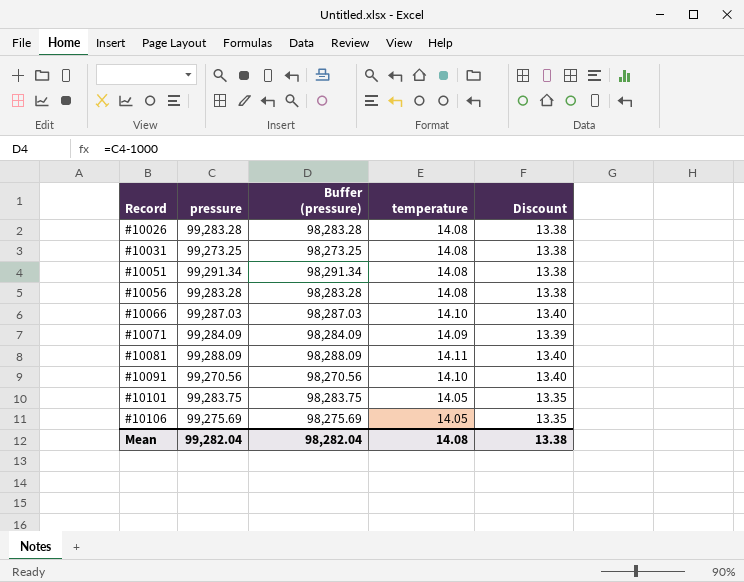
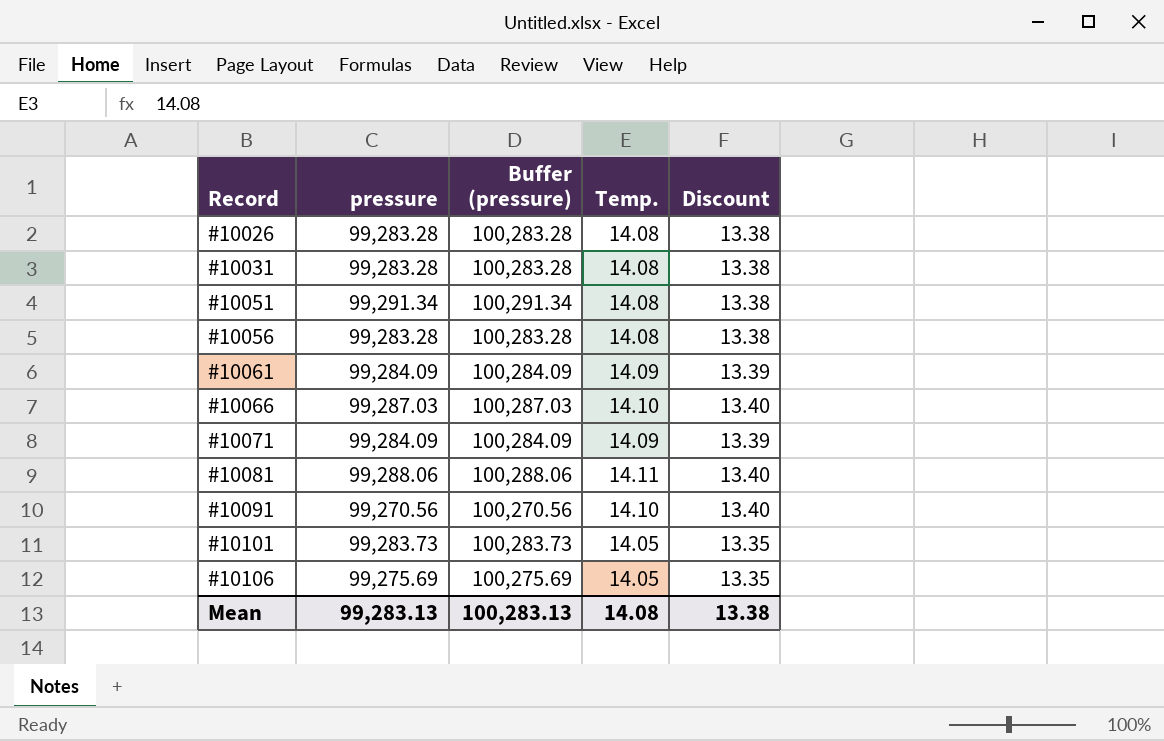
column Buffer (pressure) | formula: [pressure] - 1000 -> [pressure] + 1000
column name: temperature -> Temp.
#10031 | pressure: 99,273.25 -> 99,283.28
row #10061: none -> 99,284.09 | 100,284.09 | 14.09 | 13.39
#10081 | pressure: 99,288.09 -> 99,288.06
#10101 | pressure: 99,283.75 -> 99,283.73
Mean | pressure: 99,282.04 -> 99,283.13
Mean | Buffer (pressure): 98,282.04 -> 100,283.13

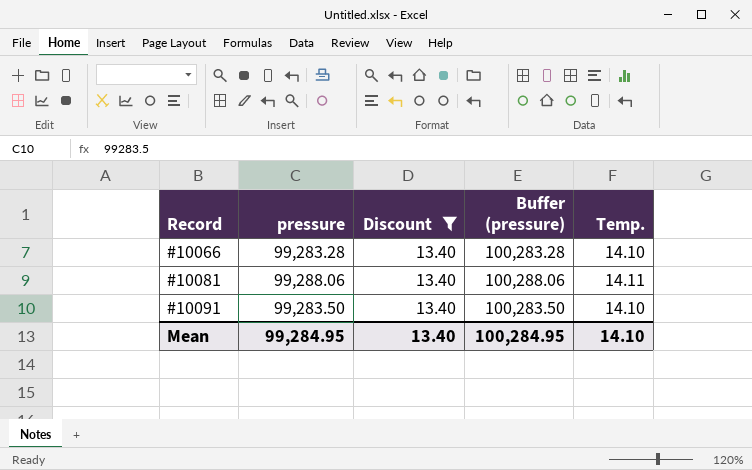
filter: none -> Discount = 13.40
column Discount | position: 5 -> 3
#10066 | pressure: 99,287.03 -> 99,283.28
#10066 | Buffer (pressure): 100,287.03 -> 100,283.28
#10091 | pressure: 99,270.56 -> 99,283.50
#10091 | Buffer (pressure): 100,270.56 -> 100,283.50
Mean | pressure: 99,283.13 -> 99,284.95
Mean | Discount: 13.38 -> 13.40
Mean | Buffer (pressure): 100,283.13 -> 100,284.95
Mean | Temp.: 14.08 -> 14.10

